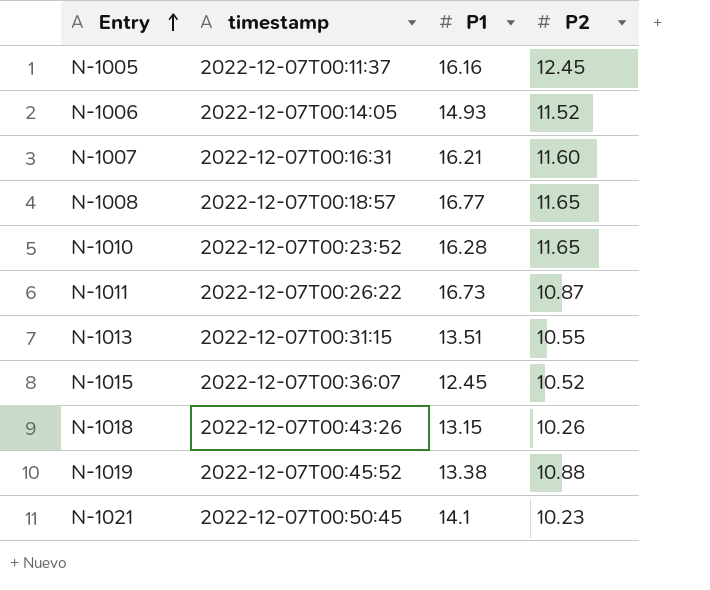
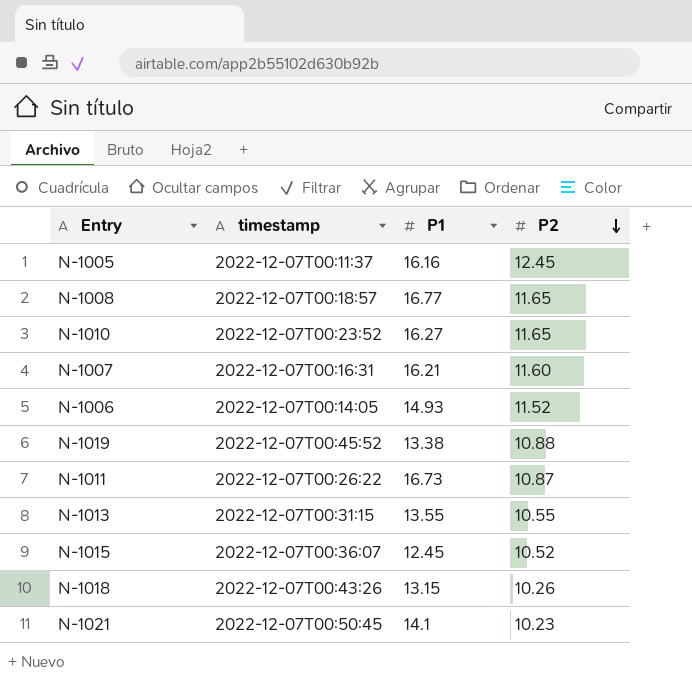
row order: Entry ascending -> P2 descending
N-1010 | P1: 16.28 -> 16.27
N-1013 | P1: 13.51 -> 13.55

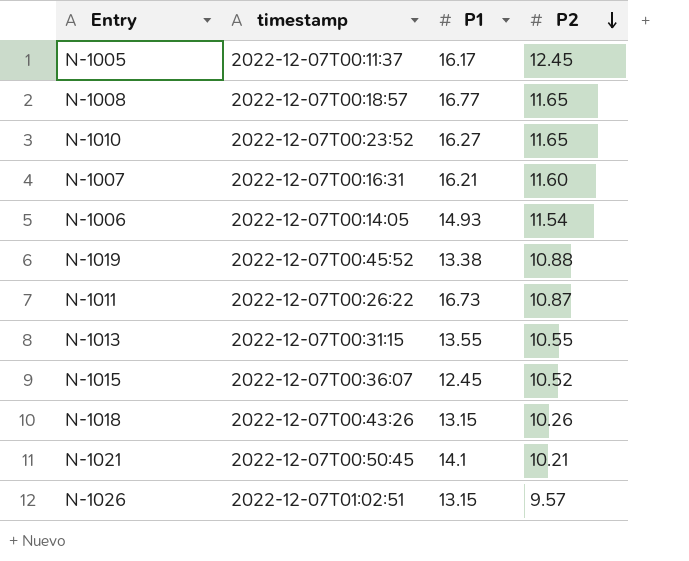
N-1005 | P1: 16.16 -> 16.17
N-1006 | P2: 11.52 -> 11.54
N-1021 | P2: 10.23 -> 10.21
row N-1026: none -> 2022-12-07T01:02:51 | 13.15 | 9.57

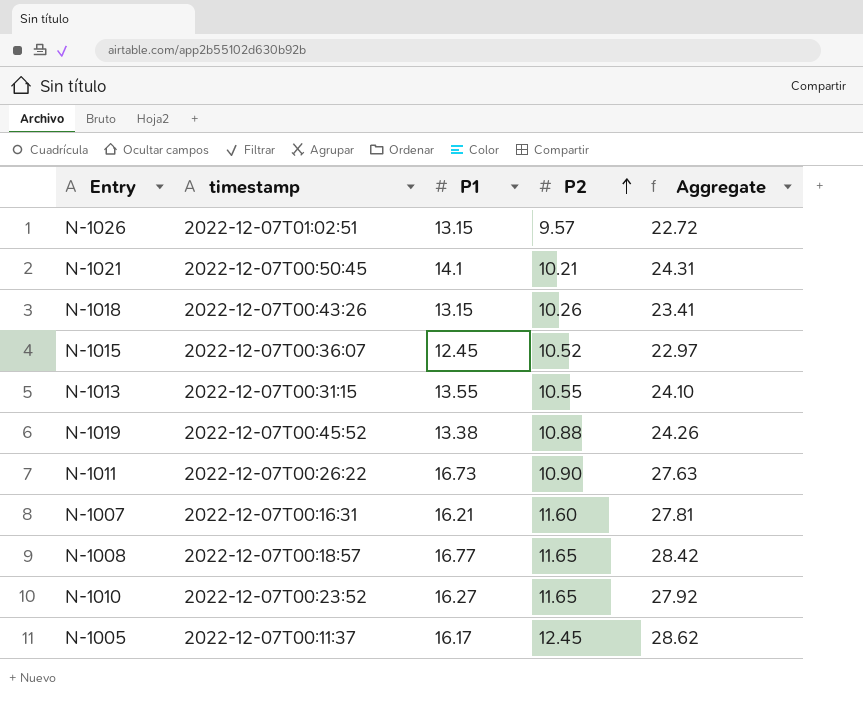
row order: P2 descending -> P2 ascending
column Aggregate | formula: none -> [P1] + [P2]
row N-1006: 2022-12-07T00:14:05 | 14.93 | 11.54 -> none
N-1011 | P2: 10.87 -> 10.90

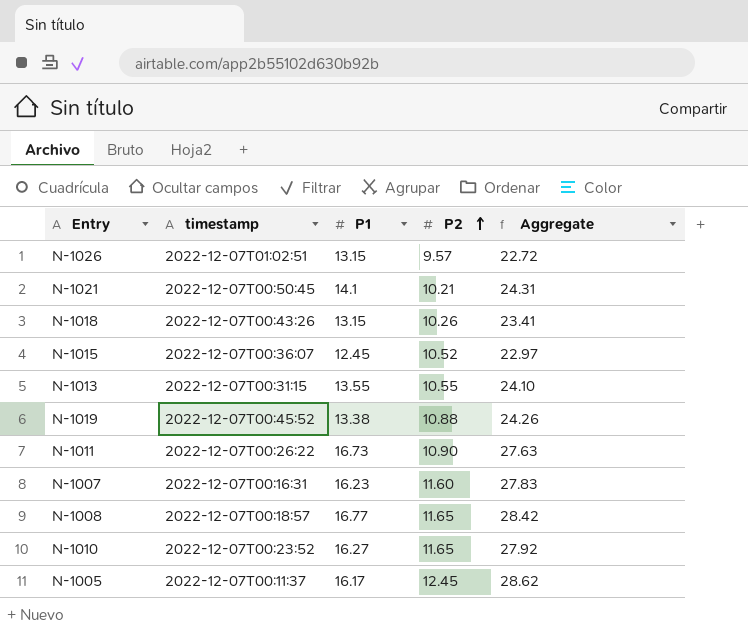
N-1007 | P1: 16.21 -> 16.23
N-1007 | Aggregate: 27.81 -> 27.83

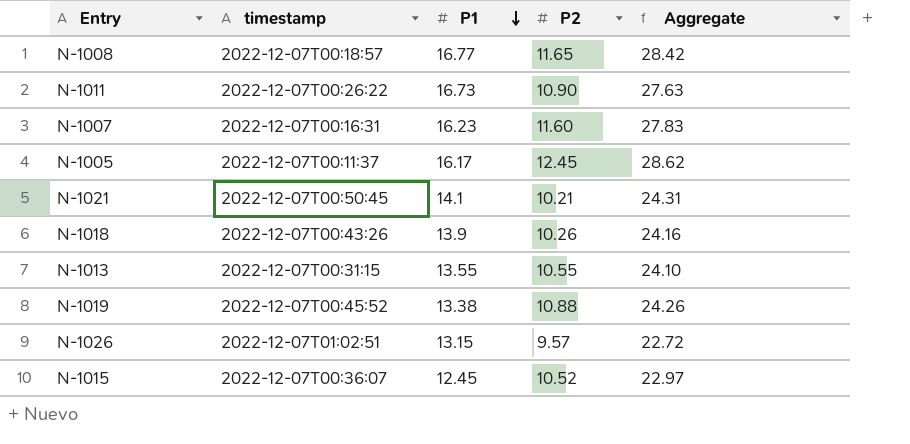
row order: P2 ascending -> P1 descending
row N-1010: 2022-12-07T00:23:52 | 16.27 | 11.65 | 27.92 -> none
N-1018 | P1: 13.15 -> 13.9
N-1018 | Aggregate: 23.41 -> 24.16

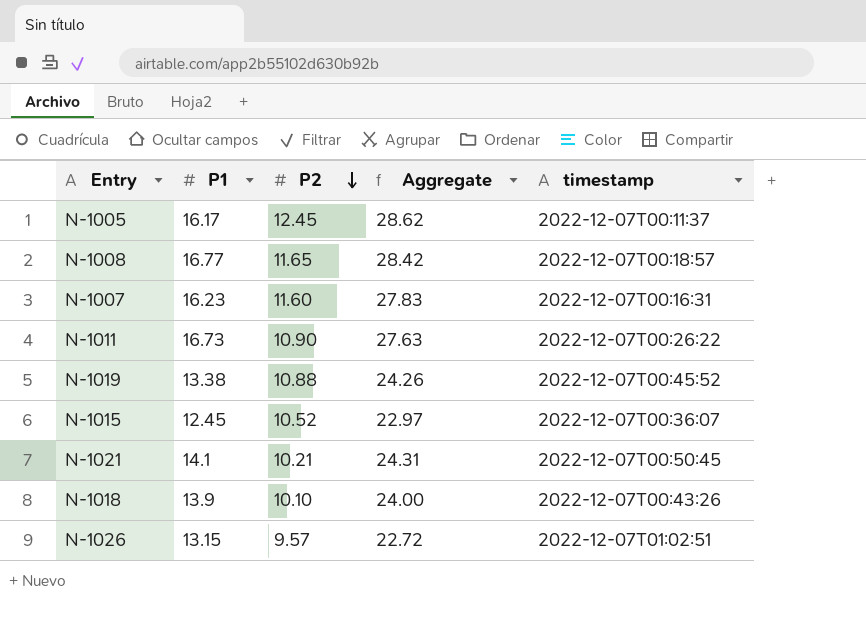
row order: P1 descending -> P2 descending
column timestamp | position: 2 -> 5
row N-1013: 2022-12-07T00:31:15 | 13.55 | 10.55 | 24.10 -> none
N-1018 | P2: 10.26 -> 10.10
N-1018 | Aggregate: 24.16 -> 24.00

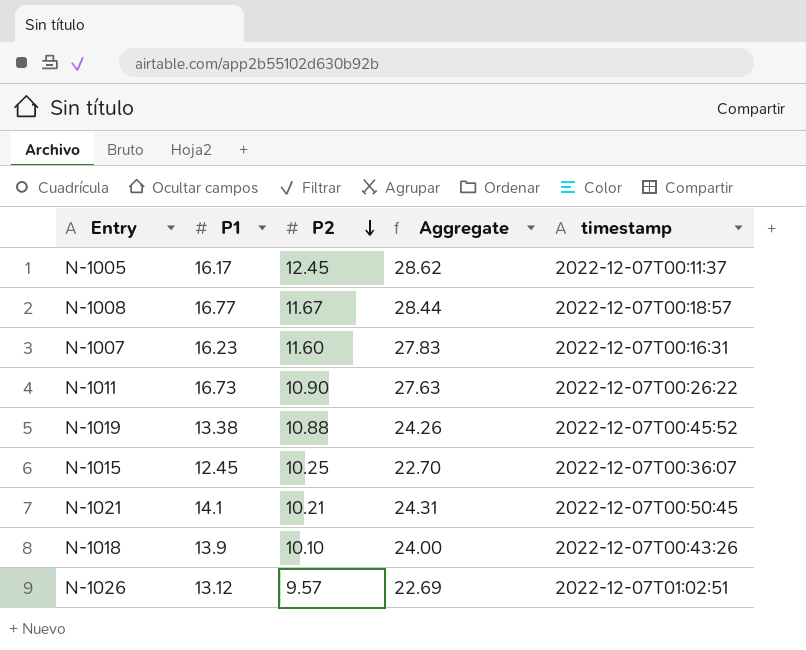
N-1008 | P2: 11.65 -> 11.67
N-1008 | Aggregate: 28.42 -> 28.44
N-1015 | P2: 10.52 -> 10.25
N-1015 | Aggregate: 22.97 -> 22.70
N-1026 | P1: 13.15 -> 13.12
N-1026 | Aggregate: 22.72 -> 22.69

